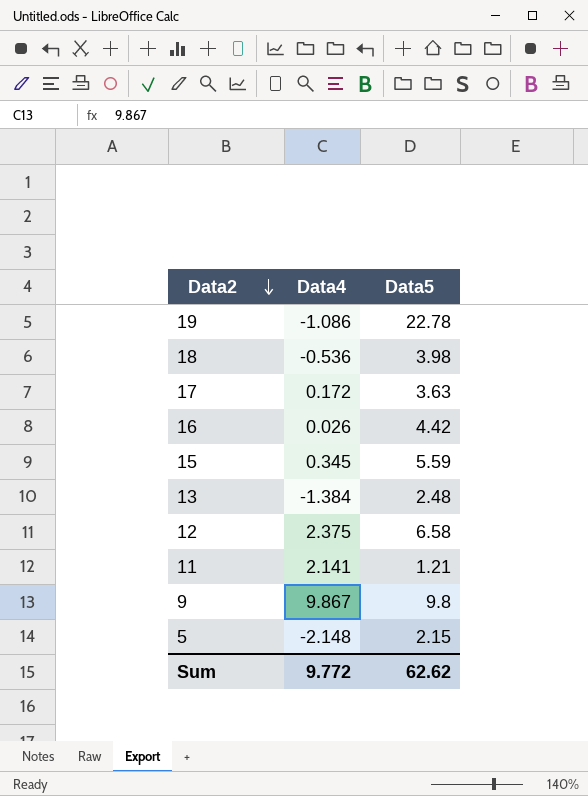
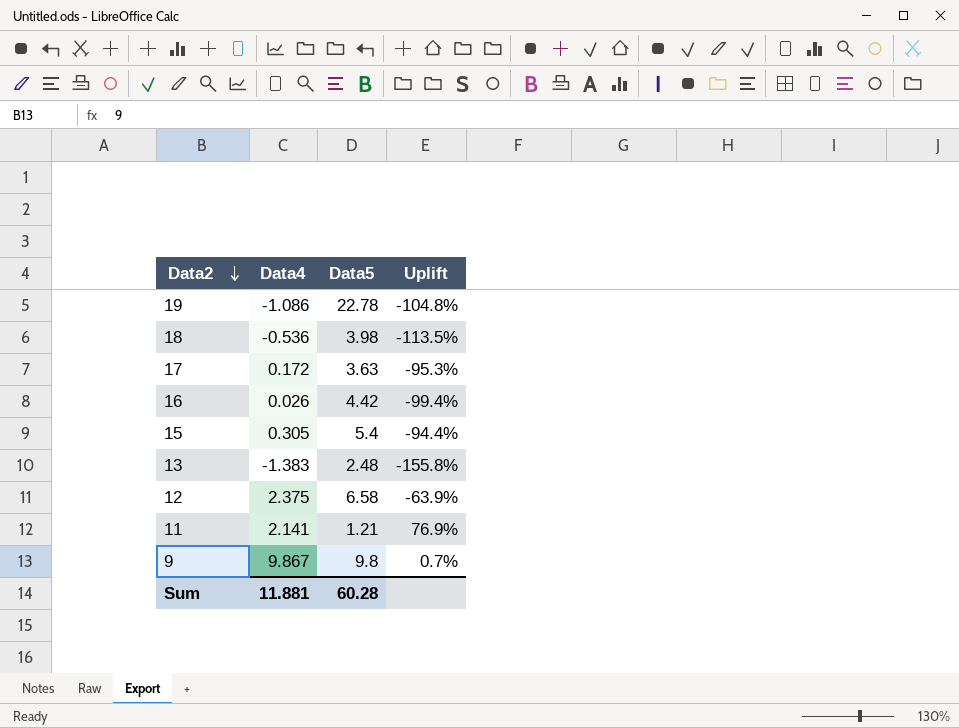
column Uplift | formula: none -> ([Data4] - [Data5]) / [Data5]
row 5: -2.148 | 2.15 -> none
15 | Data4: 0.345 -> 0.305
15 | Data5: 5.59 -> 5.4
13 | Data4: -1.384 -> -1.383
Sum | Data4: 9.772 -> 11.881
Sum | Data5: 62.62 -> 60.28

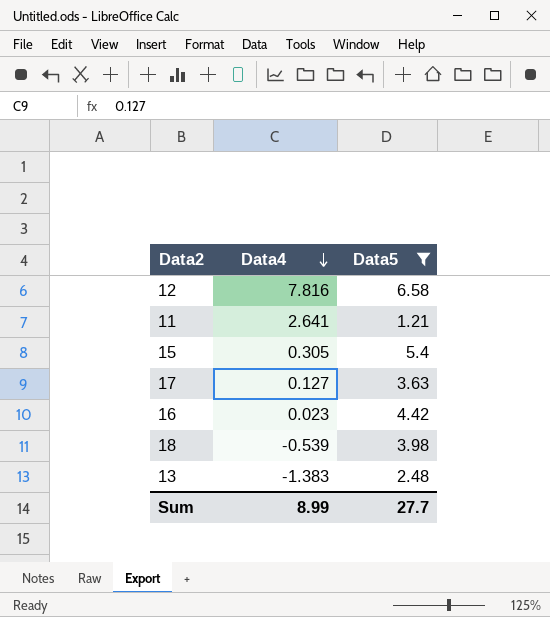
filter: none -> Data5 <= 6.58
row order: Data2 descending -> Data4 descending
column Uplift | formula: ([Data4] - [Data5]) / [Data5] -> none
12 | Data4: 2.375 -> 7.816
11 | Data4: 2.141 -> 2.641
17 | Data4: 0.172 -> 0.127
16 | Data4: 0.026 -> 0.023
18 | Data4: -0.536 -> -0.539
Sum | Data4: 11.881 -> 8.99
Sum | Data5: 60.28 -> 27.7

